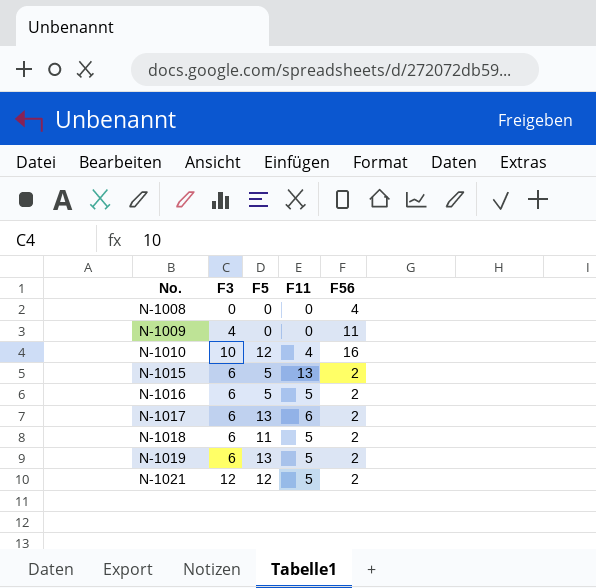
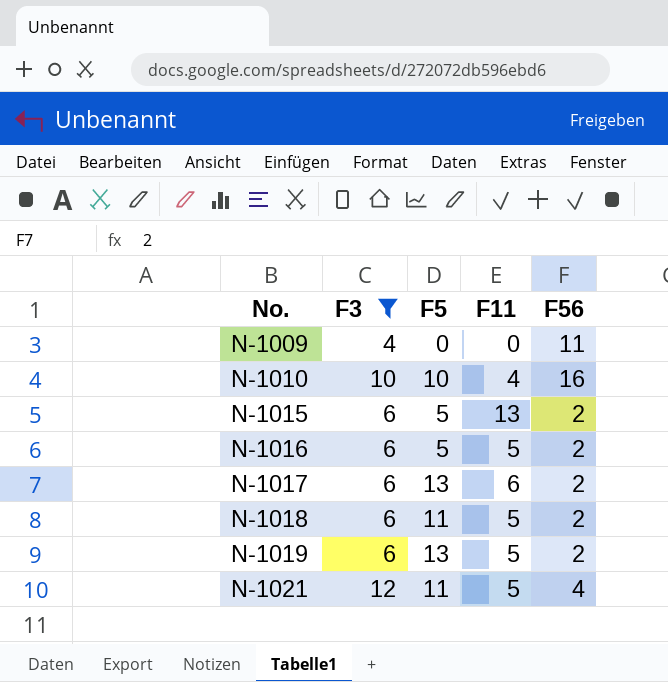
filter: none -> F3 != 0
N-1010 | F5: 12 -> 10
N-1021 | F5: 12 -> 11
N-1021 | F56: 2 -> 4

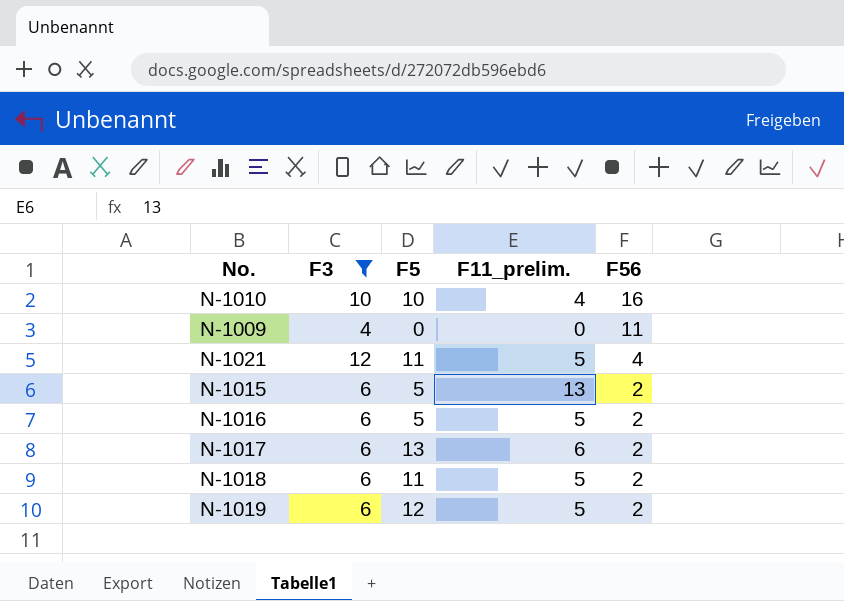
row order: No. ascending -> F56 descending
column name: F11 -> F11_prelim.
N-1019 | F5: 13 -> 12

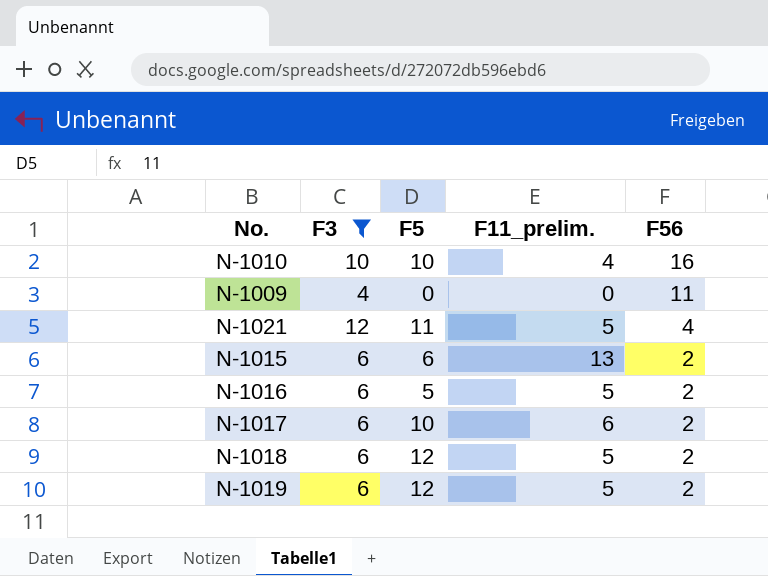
N-1015 | F5: 5 -> 6
N-1017 | F5: 13 -> 10
N-1018 | F5: 11 -> 12

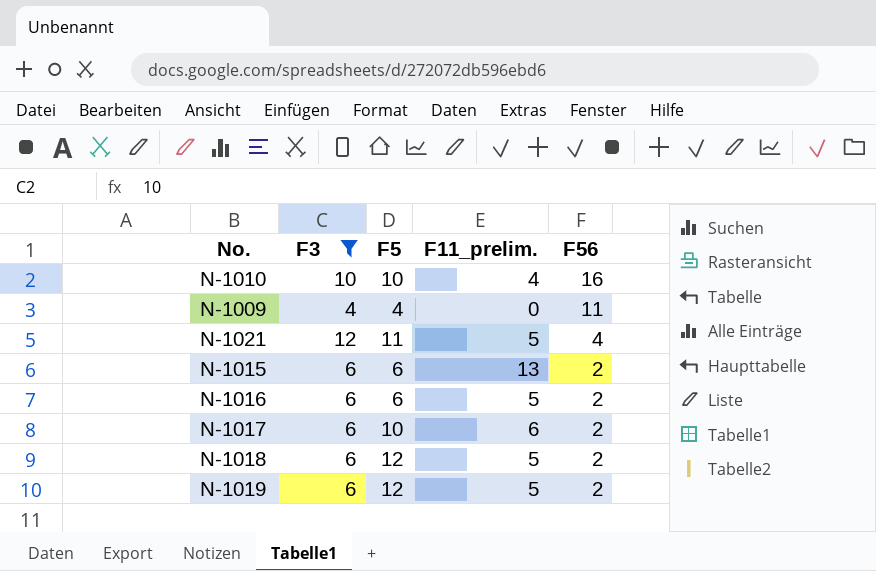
N-1009 | F5: 0 -> 4
N-1016 | F5: 5 -> 6

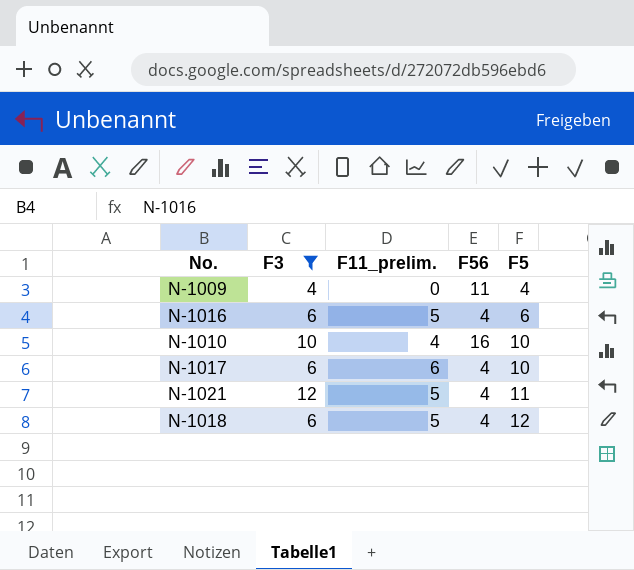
row order: F56 descending -> F5 ascending
column F5 | position: 3 -> 5
row N-1015: 6 | 6 | 13 | 2 -> none
row N-1019: 6 | 12 | 5 | 2 -> none
N-1016 | F56: 2 -> 4
N-1017 | F56: 2 -> 4
N-1018 | F56: 2 -> 4

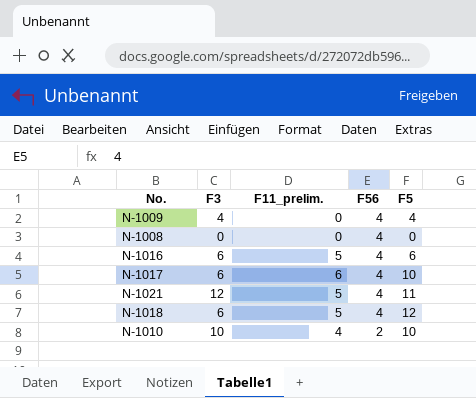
filter: F3 != 0 -> none
row order: F5 ascending -> F56 descending
N-1009 | F56: 11 -> 4
N-1010 | F56: 16 -> 2

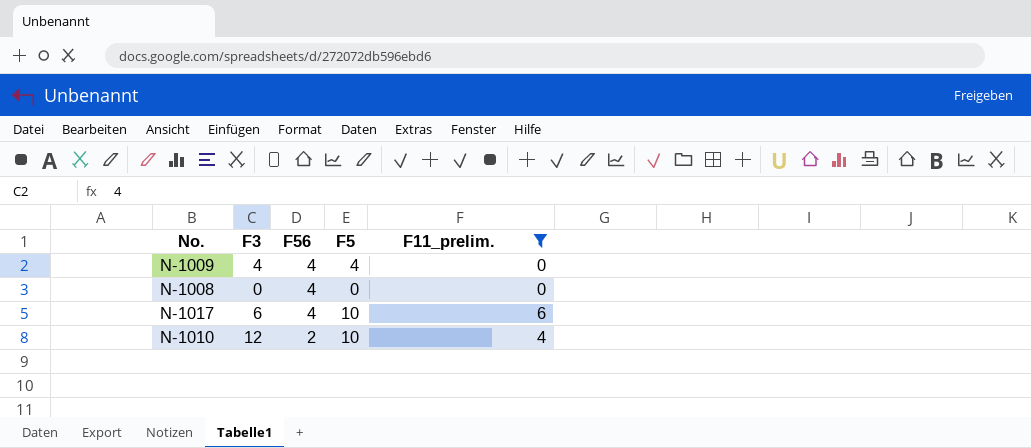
filter: none -> F11_prelim. != 5
column F11_prelim. | position: 3 -> 5
N-1010 | F3: 10 -> 12

